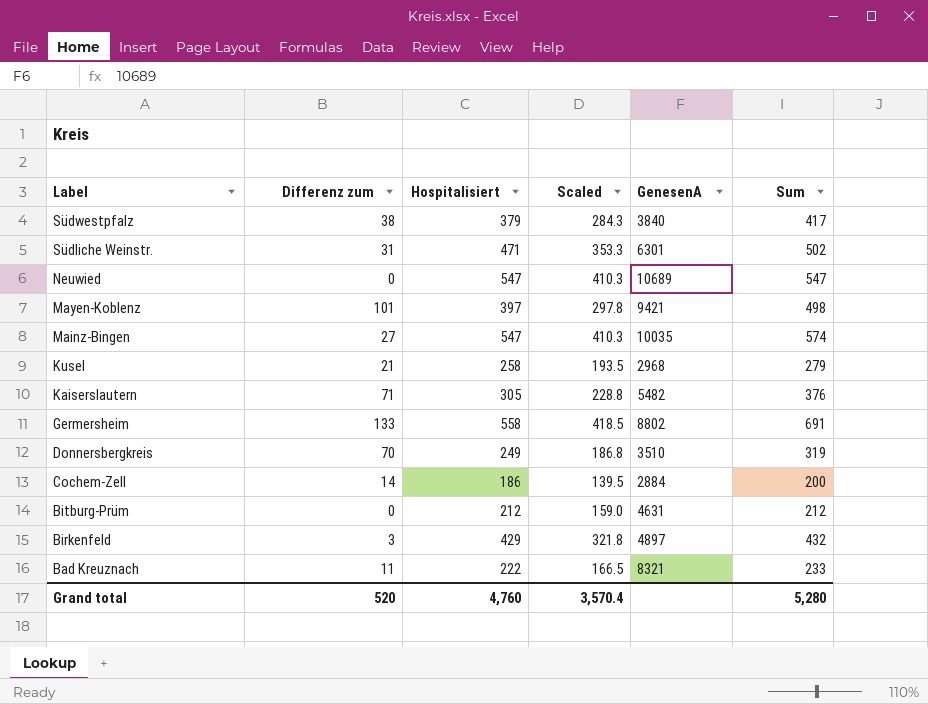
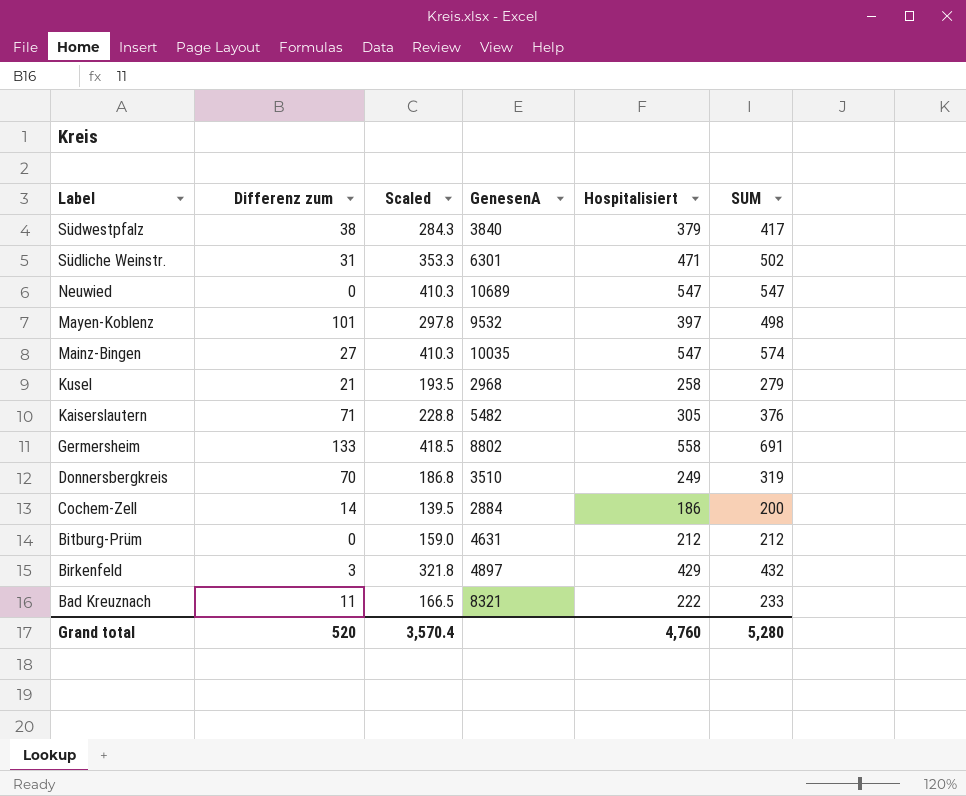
column Hospitalisiert | position: 3 -> 5
column name: Sum -> SUM
Mayen-Koblenz | GenesenA: 9421 -> 9532

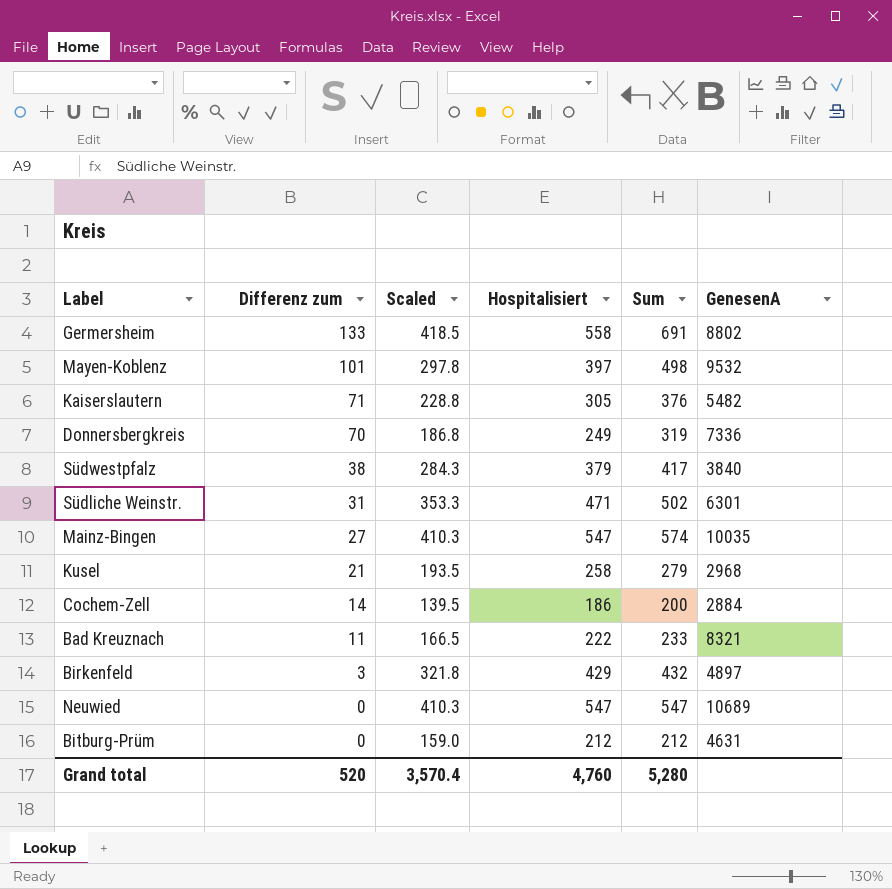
row order: Label descending -> Differenz zum descending
column name: SUM -> Sum
column GenesenA | position: 4 -> 6
Donnersbergkreis | GenesenA: 3510 -> 7336

